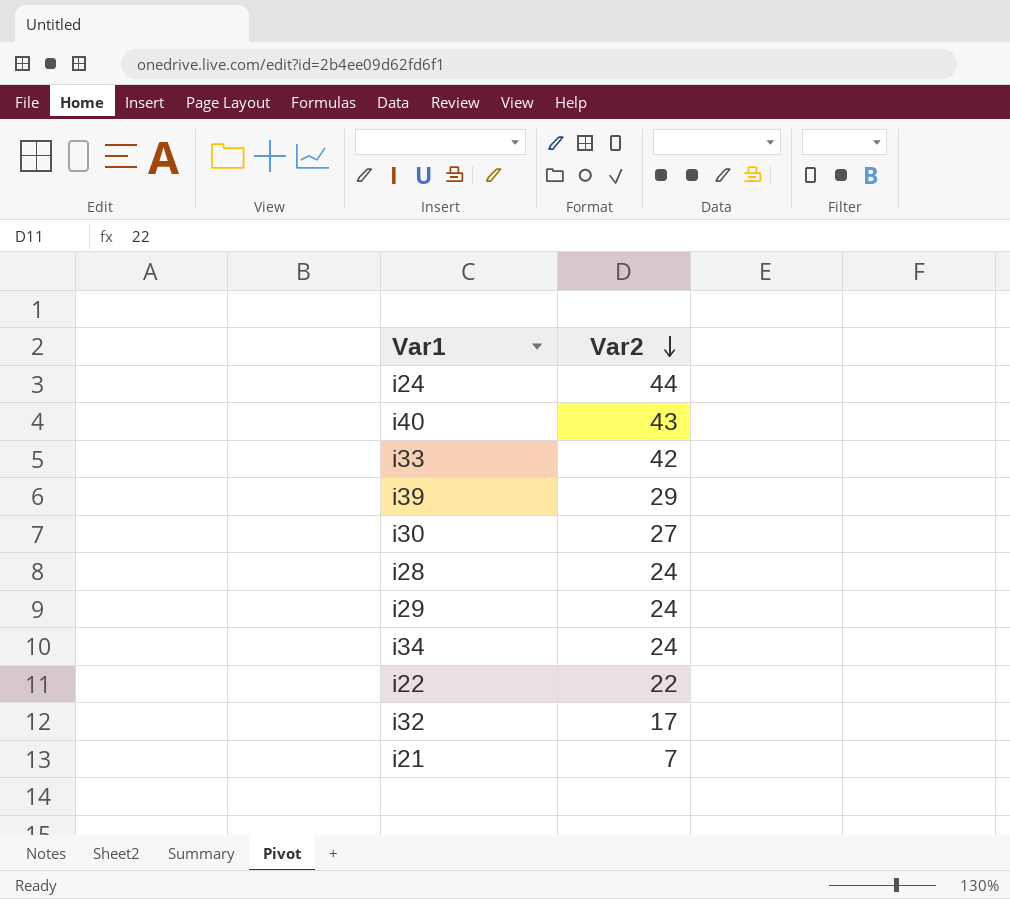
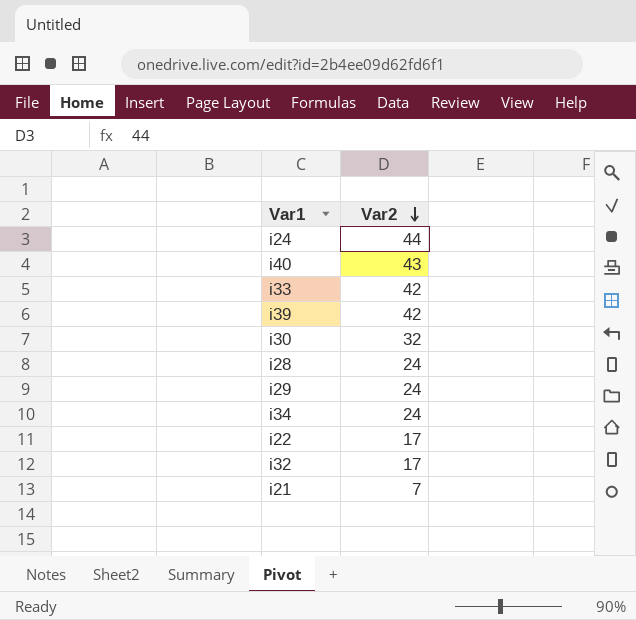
i39 | Var2: 29 -> 42
i30 | Var2: 27 -> 32
i22 | Var2: 22 -> 17

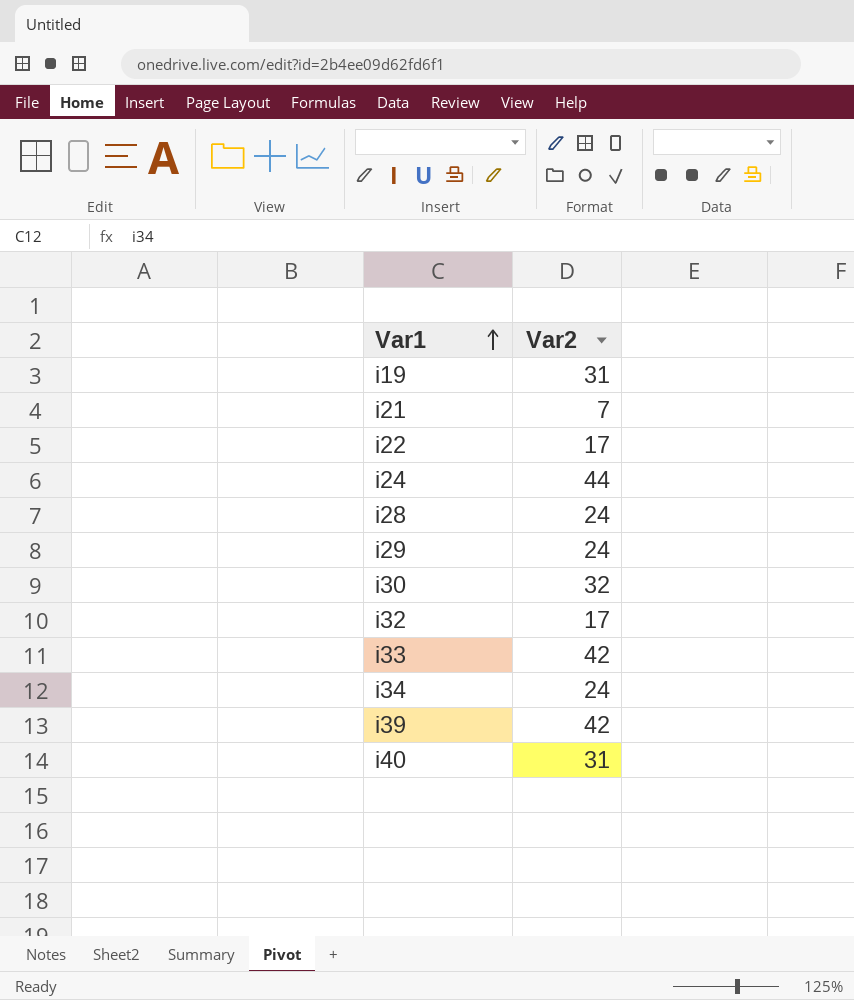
row order: Var2 descending -> Var1 ascending
row i19: none -> 31
i40 | Var2: 43 -> 31

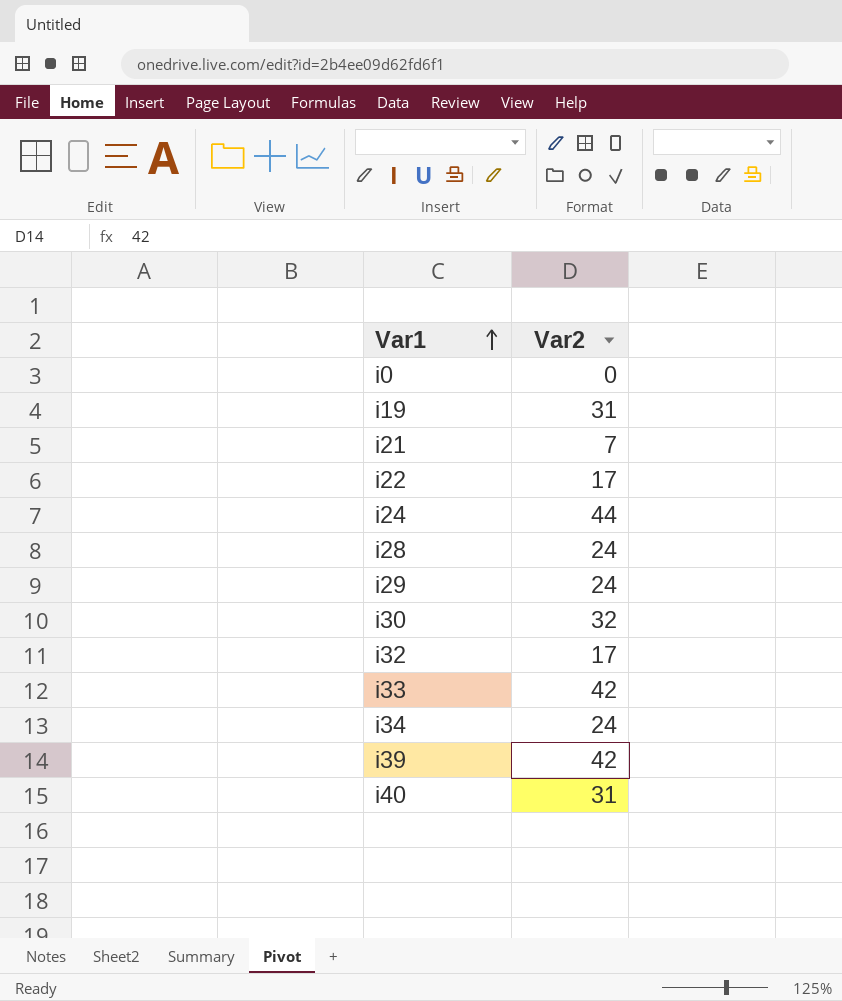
row i0: none -> 0

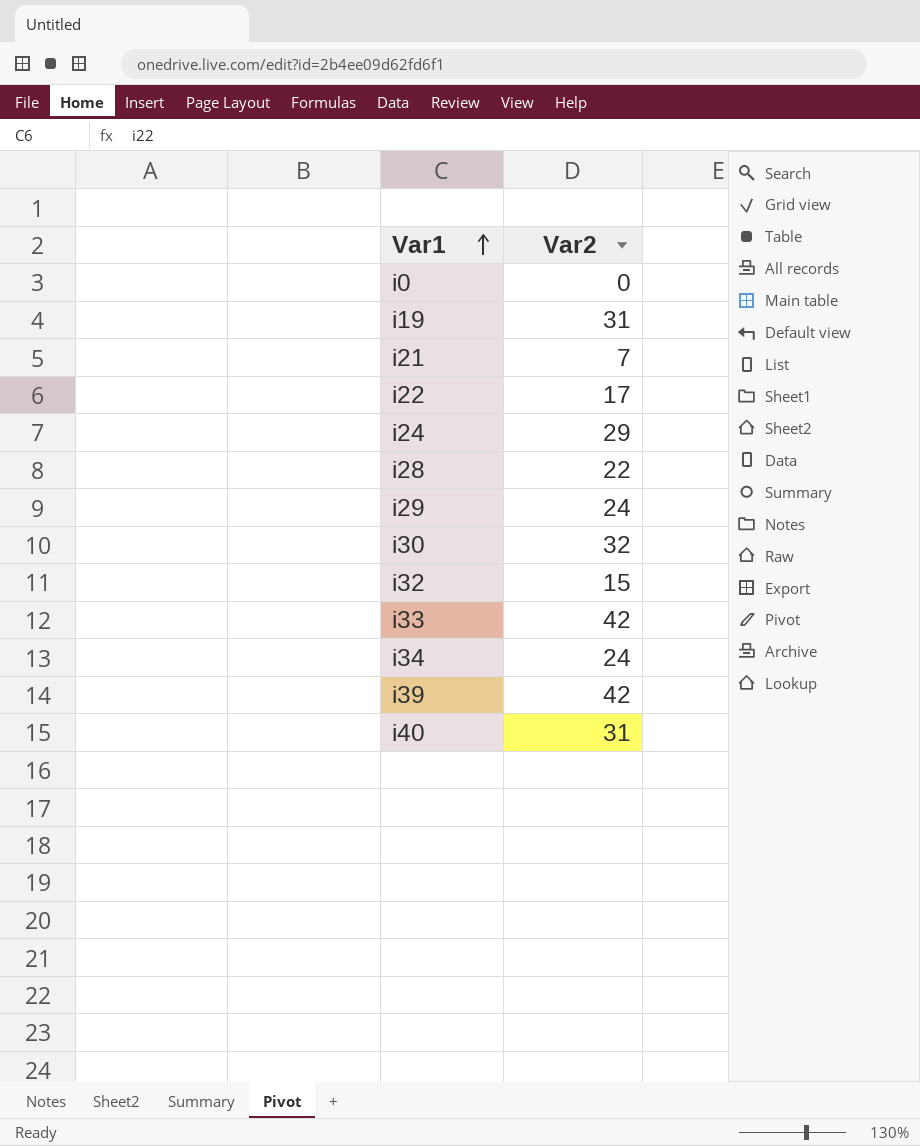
i24 | Var2: 44 -> 29
i28 | Var2: 24 -> 22
i32 | Var2: 17 -> 15

